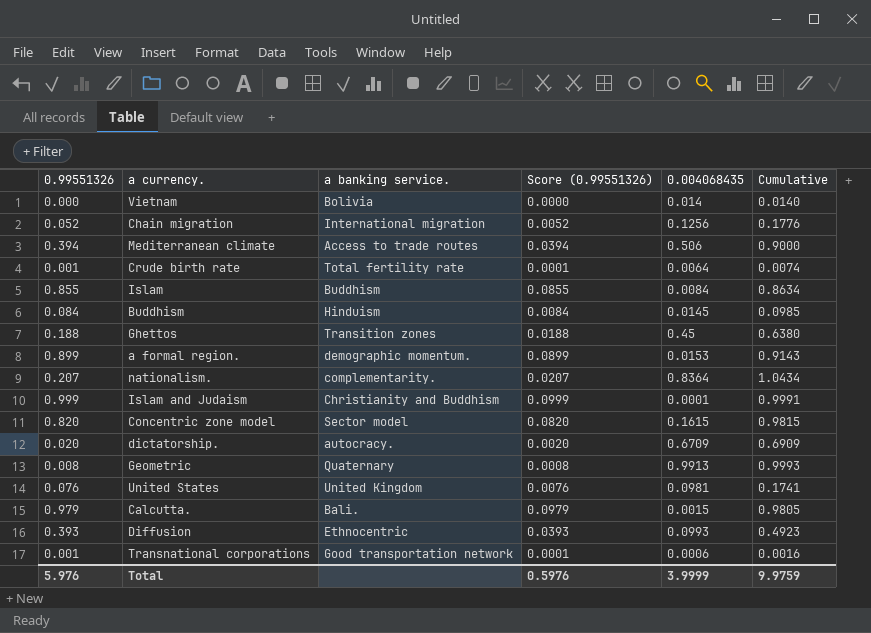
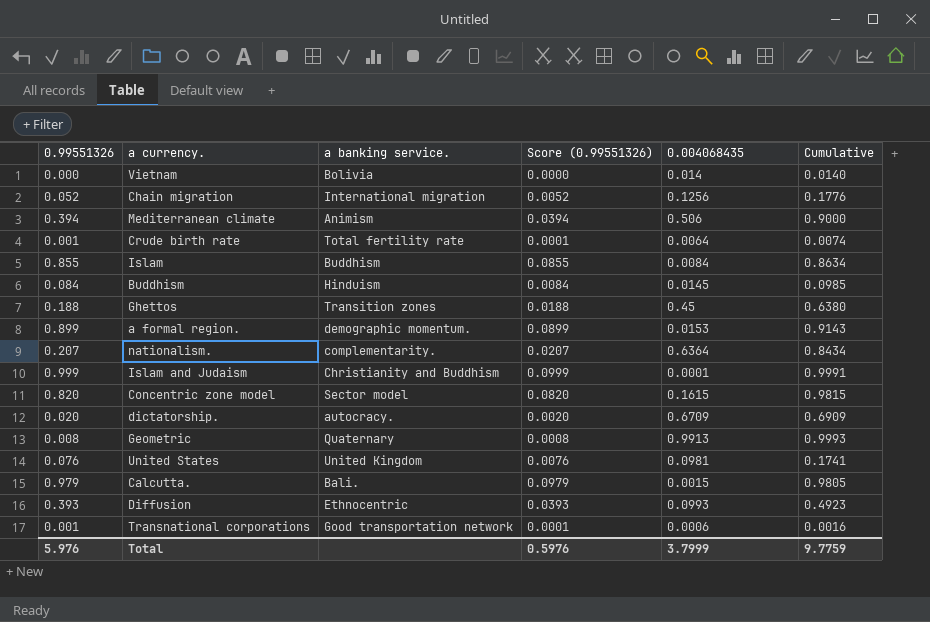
Mediterranean climate | a banking service.: Access to trade routes -> Animism
nationalism. | 0.004068435: 0.8364 -> 0.6364
nationalism. | Cumulative: 1.0434 -> 0.8434
Total | 0.004068435: 3.9999 -> 3.7999
Total | Cumulative: 9.9759 -> 9.7759

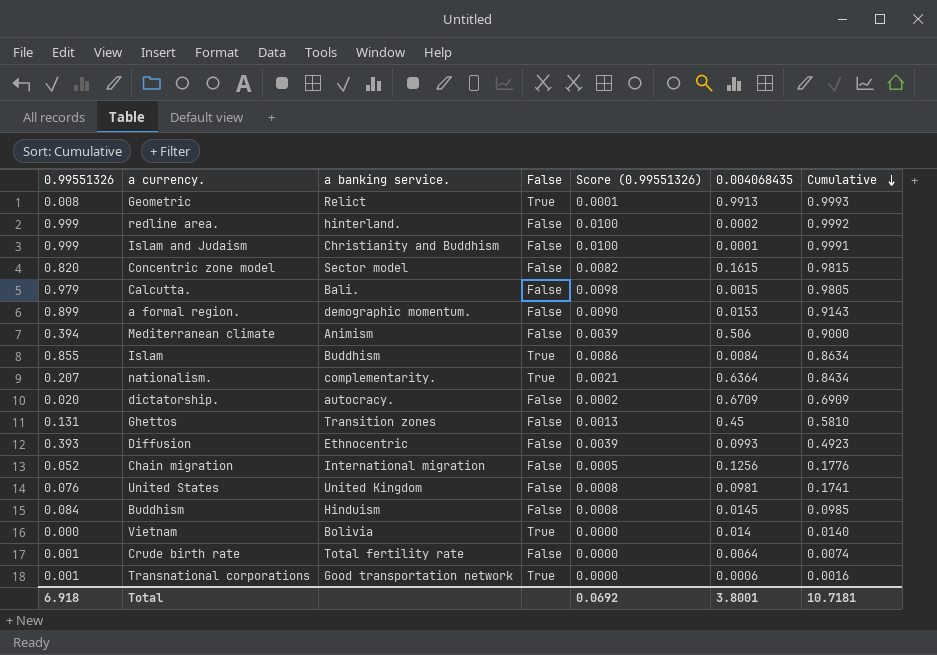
row order: none -> Cumulative descending
column False | position: none -> 4
column Score (0.99551326) | formula: [0.99551326] * 0.1 -> [0.99551326] * 0.01
Geometric | a banking service.: Quaternary -> Relict
row redline area.: none -> 0.999 | hinterland. | False | 0.0100 | 0.0002 | 0.9992
Ghettos | 0.99551326: 0.188 -> 0.131
Ghettos | Cumulative: 0.6380 -> 0.5810
Total | 0.99551326: 5.976 -> 6.918
Total | Score (0.99551326): 0.5976 -> 0.0692
Total | 0.004068435: 3.7999 -> 3.8001
Total | Cumulative: 9.7759 -> 10.7181

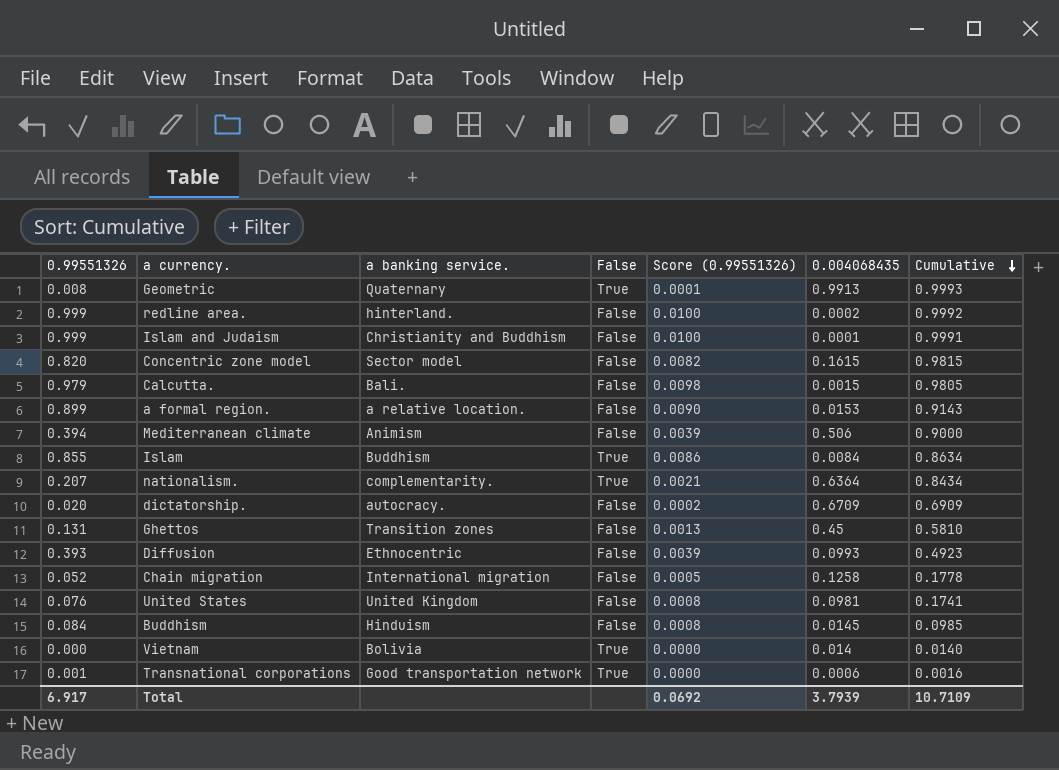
row Crude birth rate: 0.001 | Total fertility rate | False | 0.0000 | 0.0064 | 0.0074 -> none
Geometric | a banking service.: Relict -> Quaternary
a formal region. | a banking service.: demographic momentum. -> a relative location.
Chain migration | 0.004068435: 0.1256 -> 0.1258
Chain migration | Cumulative: 0.1776 -> 0.1778
Total | 0.99551326: 6.918 -> 6.917
Total | 0.004068435: 3.8001 -> 3.7939
Total | Cumulative: 10.7181 -> 10.7109

